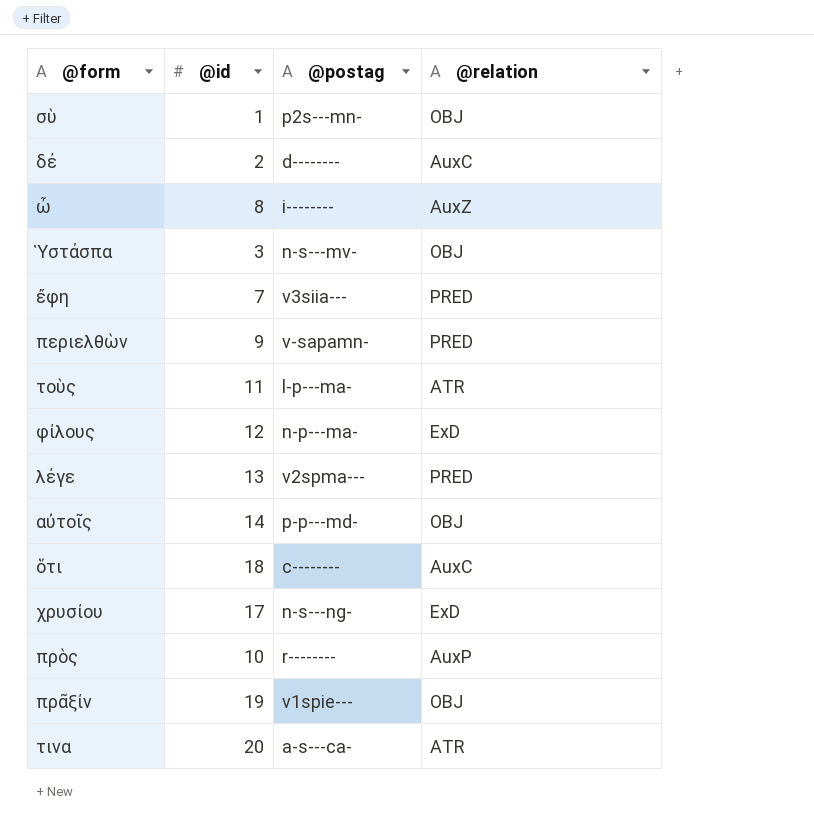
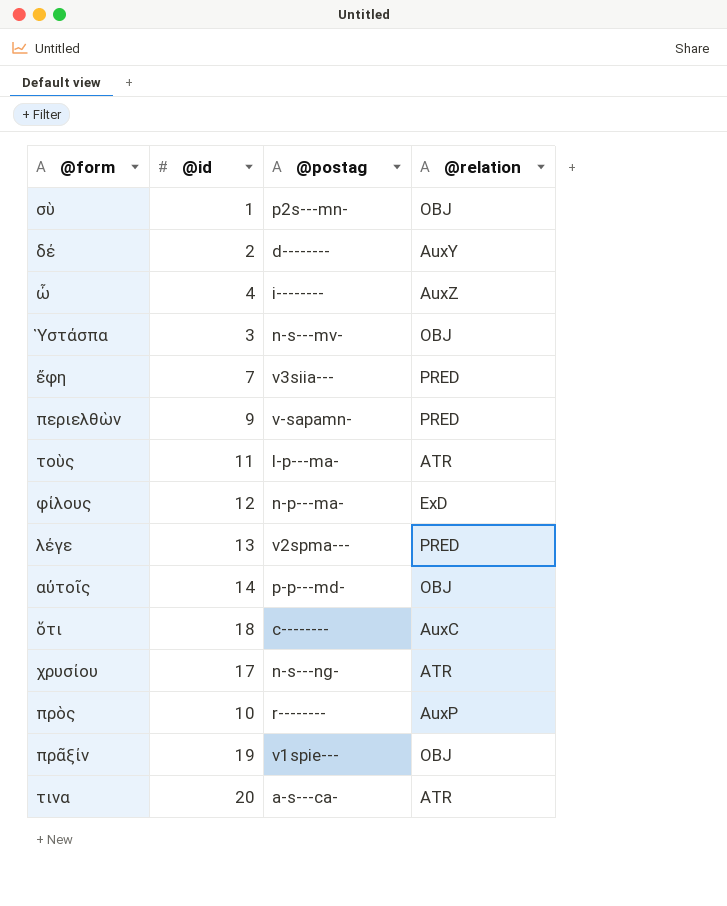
δέ | @relation: AuxC -> AuxY
ὦ | @id: 8 -> 4
χρυσίου | @relation: ExD -> ATR

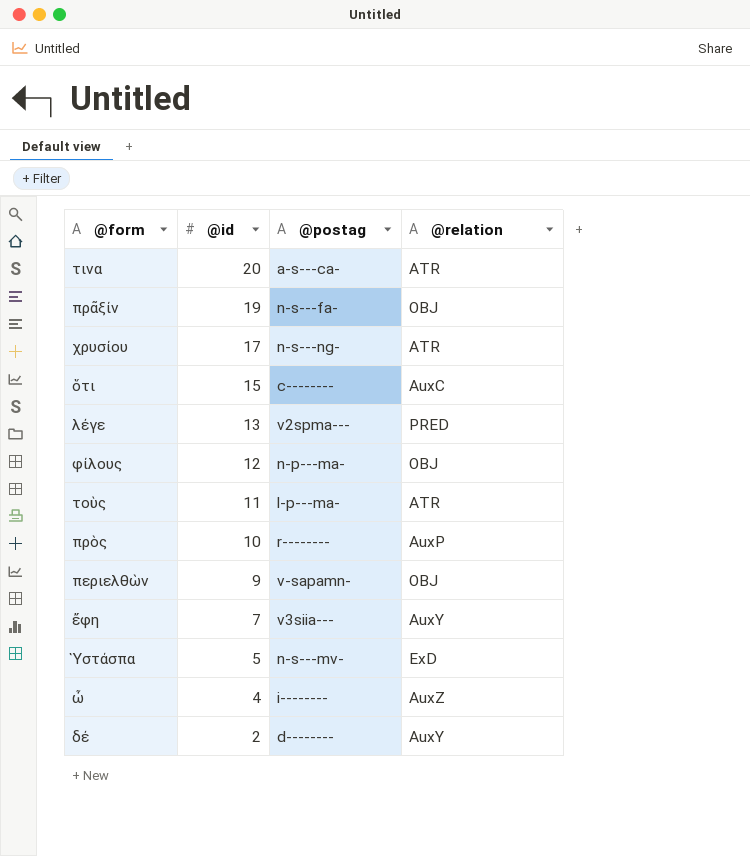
row order: none -> @id descending
row σὺ: 1 | p2s---mn- | OBJ -> none
row αὐτοῖς: 14 | p-p---md- | OBJ -> none
πρᾶξίν | @postag: v1spie--- -> n-s---fa-
ὅτι | @id: 18 -> 15
φίλους | @relation: ExD -> OBJ
περιελθὼν | @relation: PRED -> OBJ
ἔφη | @relation: PRED -> AuxY
Ὑστάσπα | @id: 3 -> 5
Ὑστάσπα | @relation: OBJ -> ExD

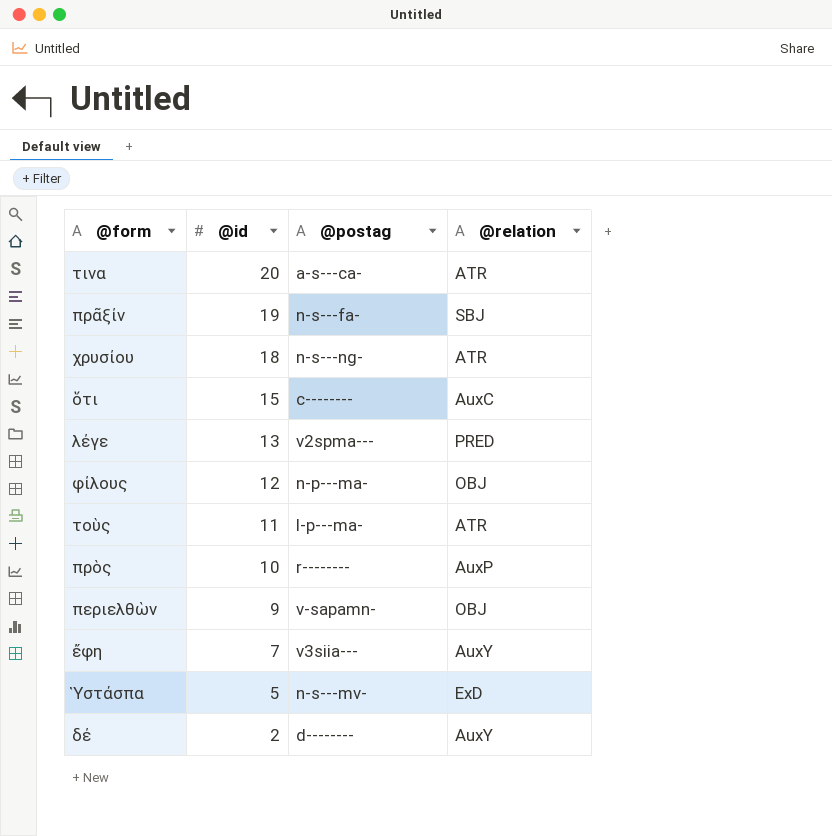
row ὦ: 4 | i-------- | AuxZ -> none
πρᾶξίν | @relation: OBJ -> SBJ
χρυσίου | @id: 17 -> 18

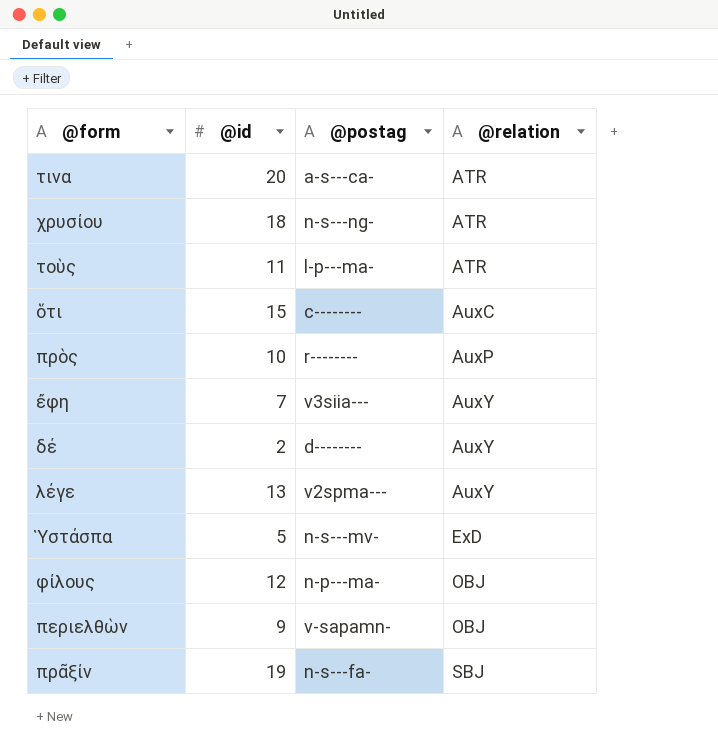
row order: @id descending -> @relation ascending
λέγε | @relation: PRED -> AuxY

